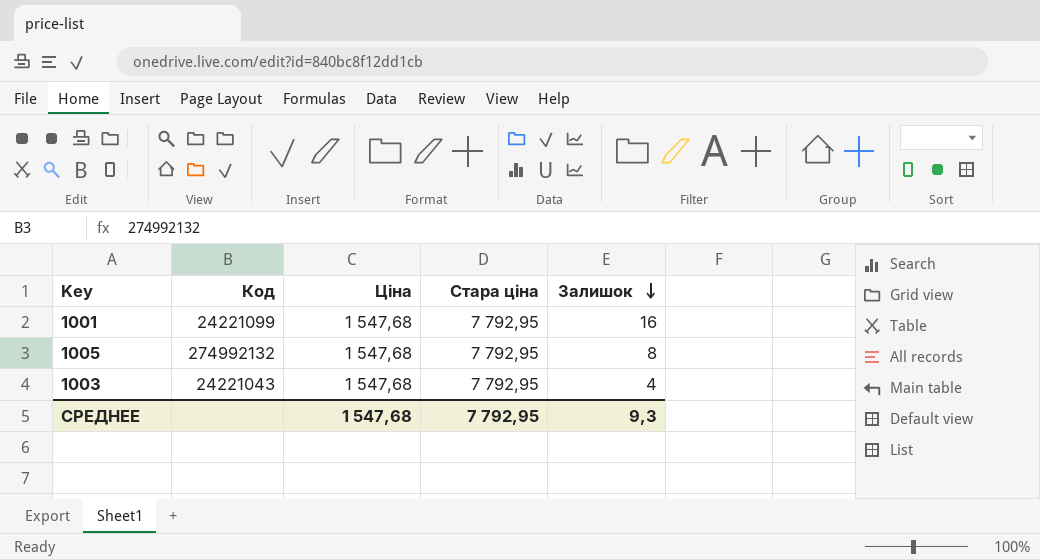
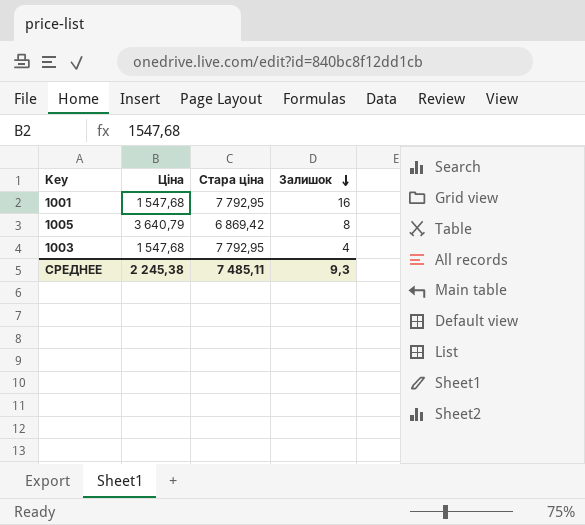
column Код | position: 2 -> none
1005 | Ціна: 1 547,68 -> 3 640,79
1005 | Стара ціна: 7 792,95 -> 6 869,42
СРЕДНЕЕ | Ціна: 1 547,68 -> 2 245,38
СРЕДНЕЕ | Стара ціна: 7 792,95 -> 7 485,11

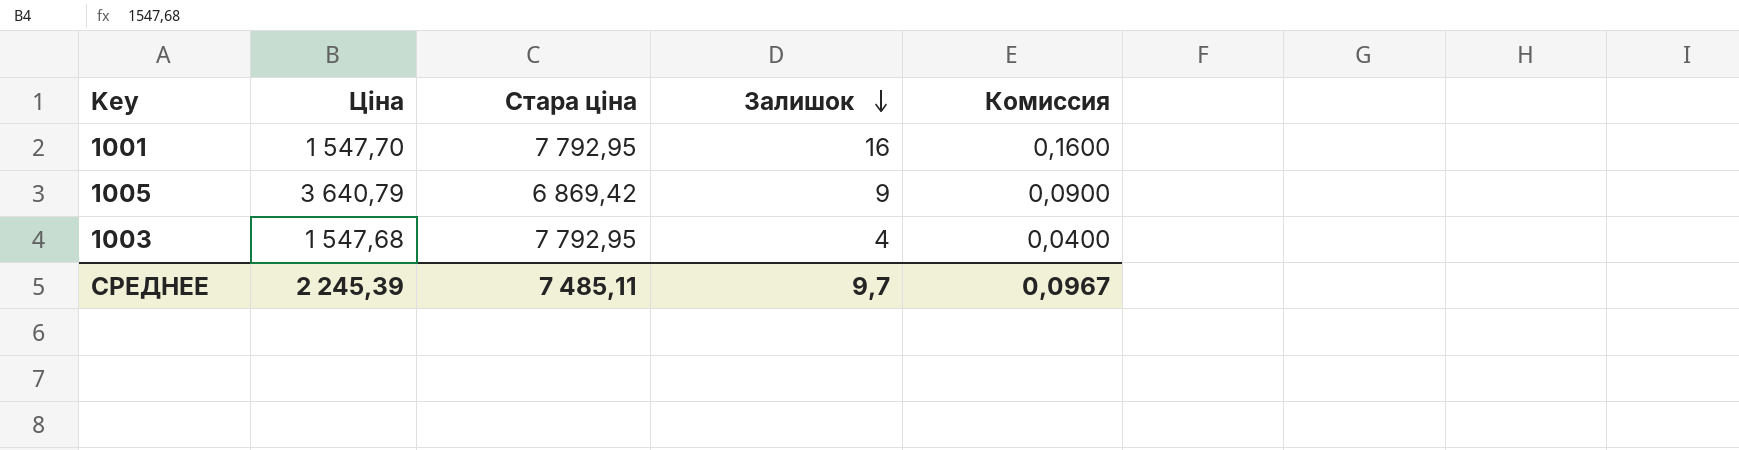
column Комиссия | formula: none -> [Залишок] * 0,01
1001 | Ціна: 1 547,68 -> 1 547,70
1005 | Залишок: 8 -> 9
СРЕДНЕЕ | Ціна: 2 245,38 -> 2 245,39
СРЕДНЕЕ | Залишок: 9,3 -> 9,7

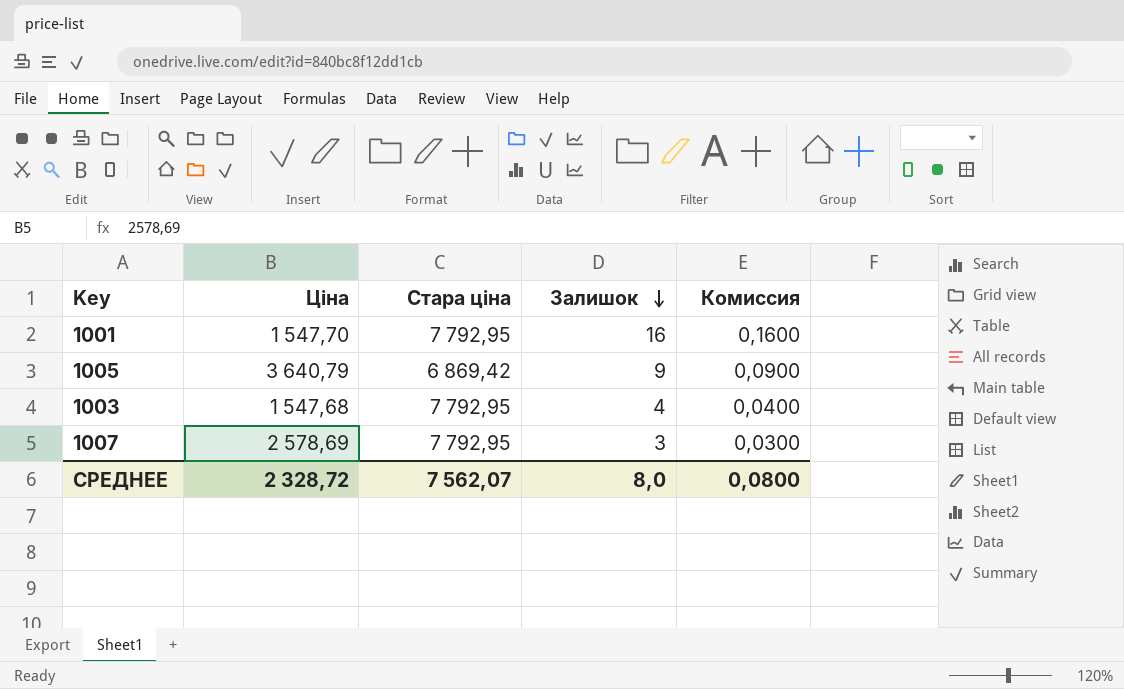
row 1007: none -> 2 578,69 | 7 792,95 | 3 | 0,0300
СРЕДНЕЕ | Ціна: 2 245,39 -> 2 328,72
СРЕДНЕЕ | Стара ціна: 7 485,11 -> 7 562,07
СРЕДНЕЕ | Залишок: 9,7 -> 8,0
СРЕДНЕЕ | Комиссия: 0,0967 -> 0,0800

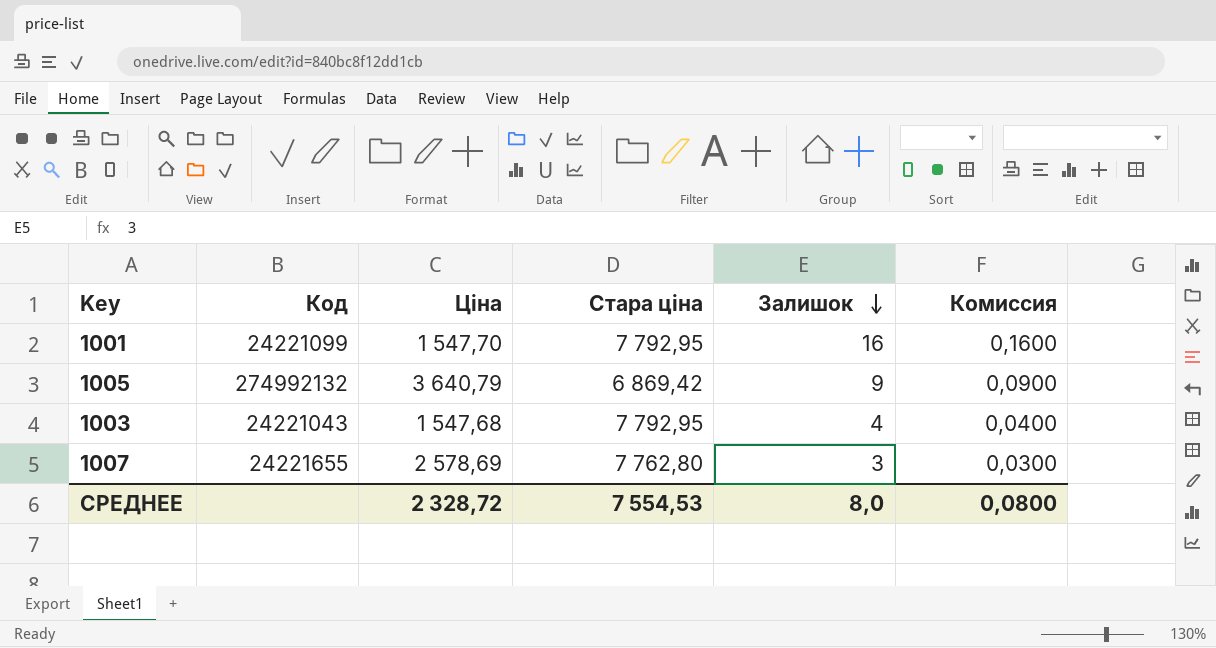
column Код | position: none -> 2
1007 | Стара ціна: 7 792,95 -> 7 762,80
СРЕДНЕЕ | Стара ціна: 7 562,07 -> 7 554,53

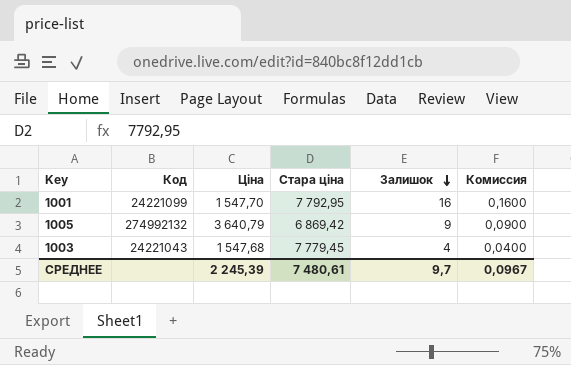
row 1007: 24221655 | 2 578,69 | 7 762,80 | 3 | 0,0300 -> none
1003 | Стара ціна: 7 792,95 -> 7 779,45
СРЕДНЕЕ | Ціна: 2 328,72 -> 2 245,39
СРЕДНЕЕ | Стара ціна: 7 554,53 -> 7 480,61
СРЕДНЕЕ | Залишок: 8,0 -> 9,7
СРЕДНЕЕ | Комиссия: 0,0800 -> 0,0967

